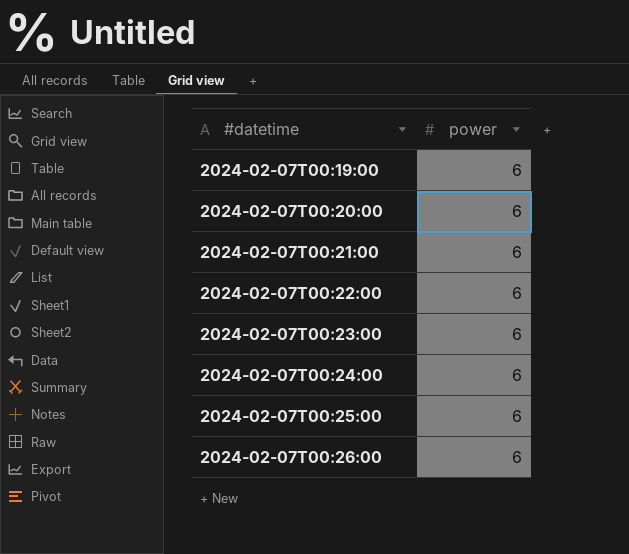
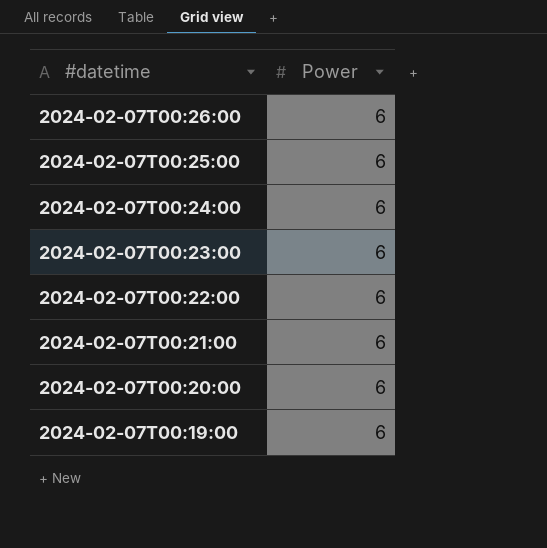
row order: #datetime ascending -> #datetime descending
column name: power -> Power

